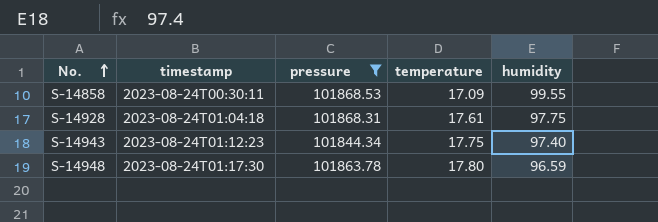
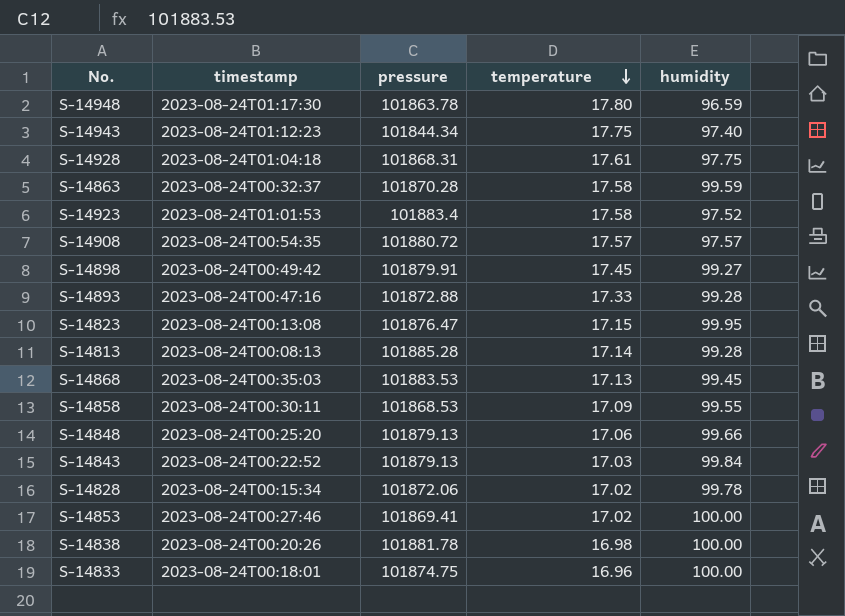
filter: pressure <= 101868.53 -> none
row order: No. ascending -> temperature descending

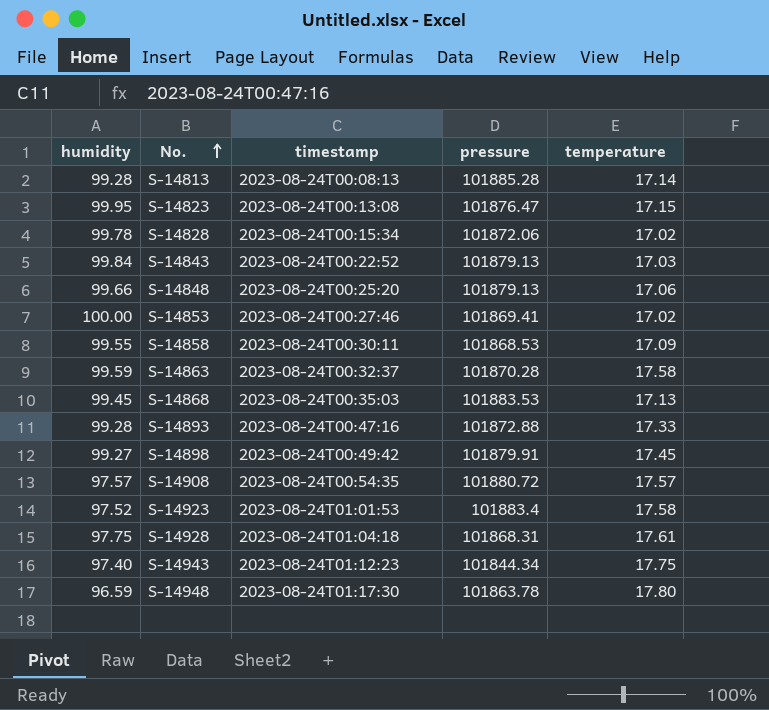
row order: temperature descending -> No. ascending
column humidity | position: 5 -> 1
row S-14838: 2023-08-24T00:20:26 | 101881.78 | 16.98 | 100.00 -> none
row S-14833: 2023-08-24T00:18:01 | 101874.75 | 16.96 | 100.00 -> none

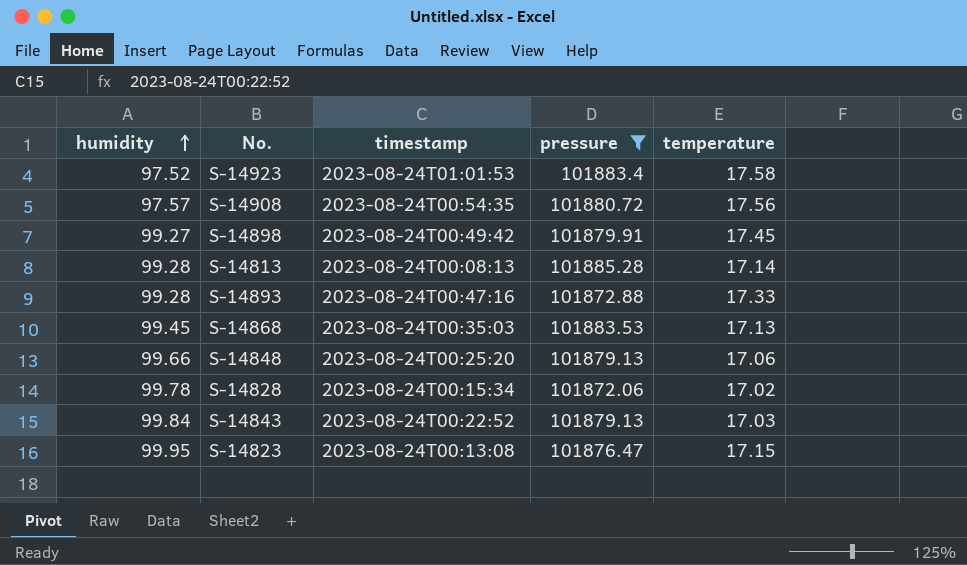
filter: none -> pressure >= 101872.06
row order: No. ascending -> humidity ascending
S-14908 | temperature: 17.57 -> 17.56

